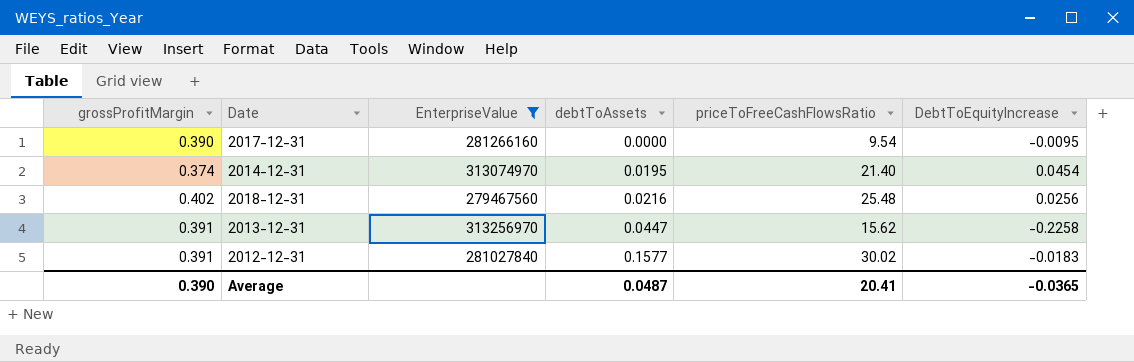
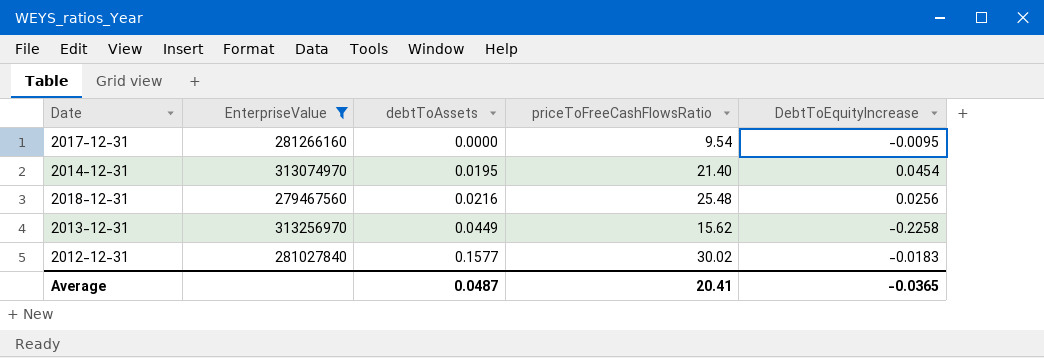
column grossProfitMargin | position: 1 -> none
2013-12-31 | debtToAssets: 0.0447 -> 0.0449

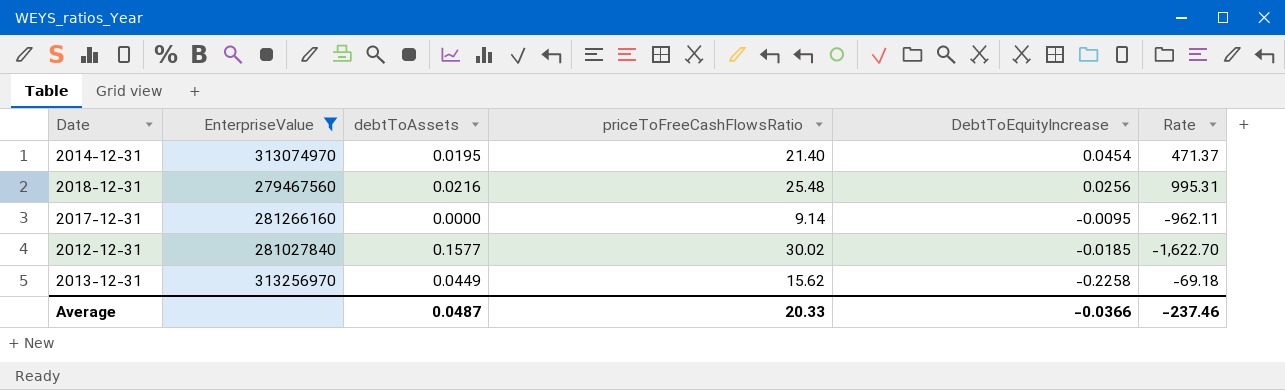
row order: debtToAssets ascending -> DebtToEquityIncrease descending
column Rate | formula: none -> [priceToFreeCashFlowsRatio] / [DebtToEquityIncrease]
2017-12-31 | priceToFreeCashFlowsRatio: 9.54 -> 9.14
2012-12-31 | DebtToEquityIncrease: -0.0183 -> -0.0185
Average | priceToFreeCashFlowsRatio: 20.41 -> 20.33
Average | DebtToEquityIncrease: -0.0365 -> -0.0366

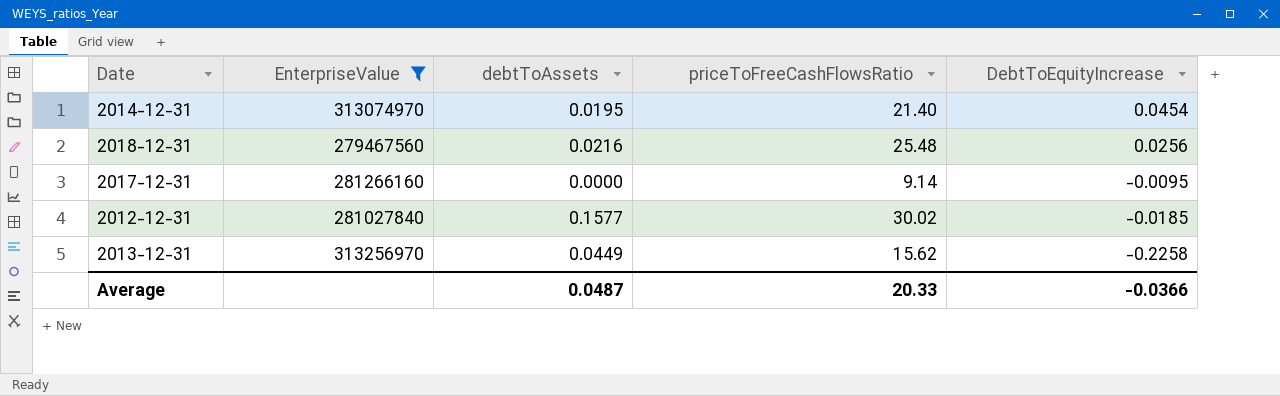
column Rate | formula: [priceToFreeCashFlowsRatio] / [DebtToEquityIncrease] -> none

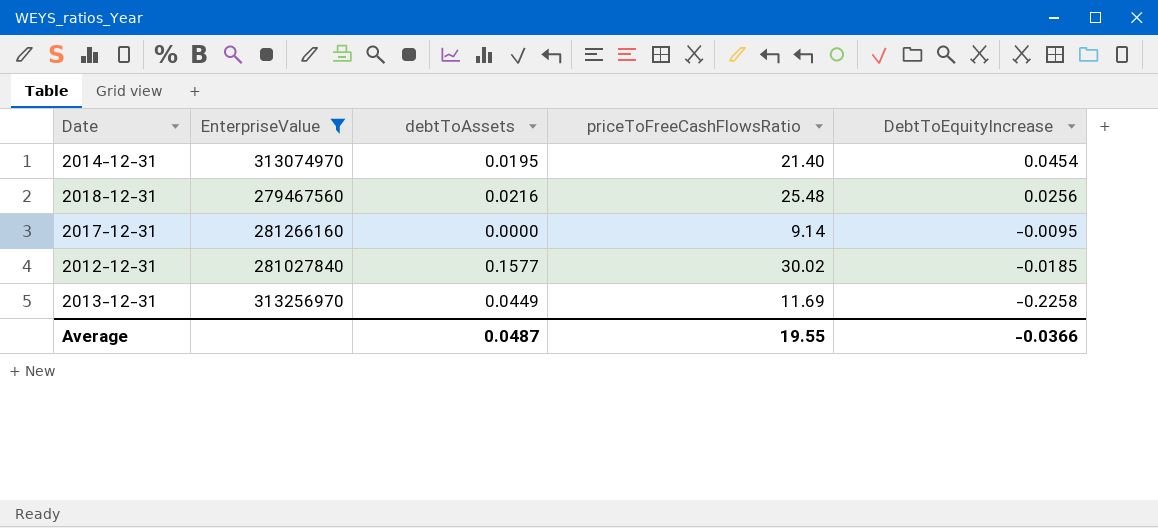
2013-12-31 | priceToFreeCashFlowsRatio: 15.62 -> 11.69
Average | priceToFreeCashFlowsRatio: 20.33 -> 19.55

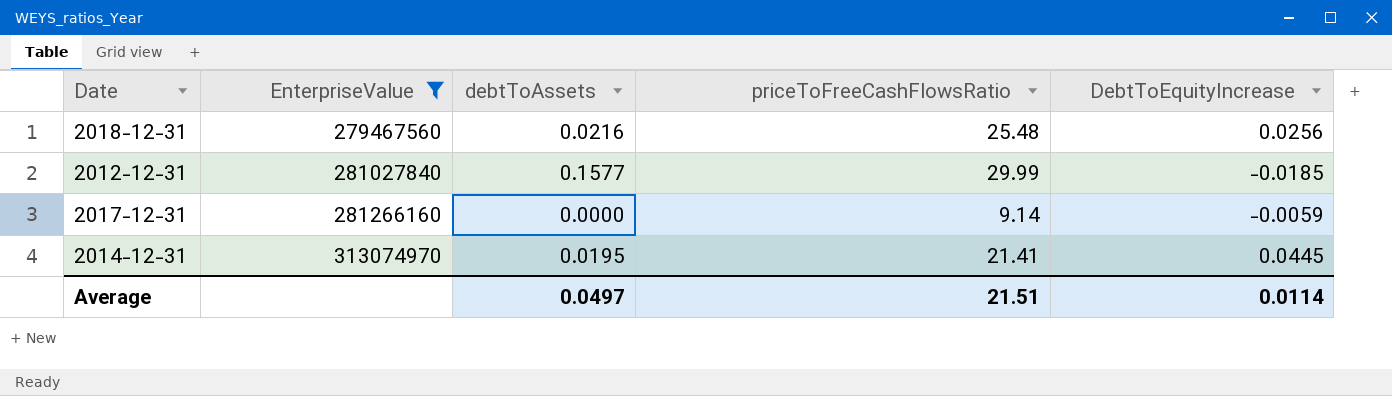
row order: DebtToEquityIncrease descending -> EnterpriseValue ascending
row 2013-12-31: 313256970 | 0.0449 | 11.69 | -0.2258 -> none
2012-12-31 | priceToFreeCashFlowsRatio: 30.02 -> 29.99
2017-12-31 | DebtToEquityIncrease: -0.0095 -> -0.0059
2014-12-31 | priceToFreeCashFlowsRatio: 21.40 -> 21.41
2014-12-31 | DebtToEquityIncrease: 0.0454 -> 0.0445
Average | debtToAssets: 0.0487 -> 0.0497
Average | priceToFreeCashFlowsRatio: 19.55 -> 21.51
Average | DebtToEquityIncrease: -0.0366 -> 0.0114

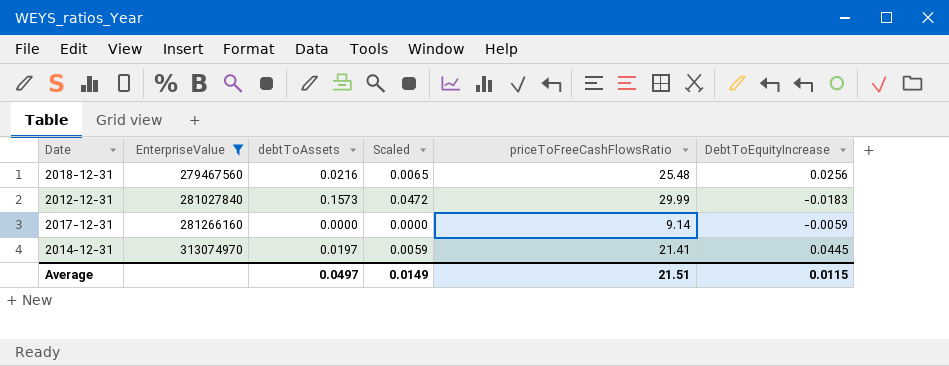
column Scaled | formula: none -> [debtToAssets] * 0.3
2012-12-31 | debtToAssets: 0.1577 -> 0.1573
2012-12-31 | DebtToEquityIncrease: -0.0185 -> -0.0183
2014-12-31 | debtToAssets: 0.0195 -> 0.0197
Average | DebtToEquityIncrease: 0.0114 -> 0.0115

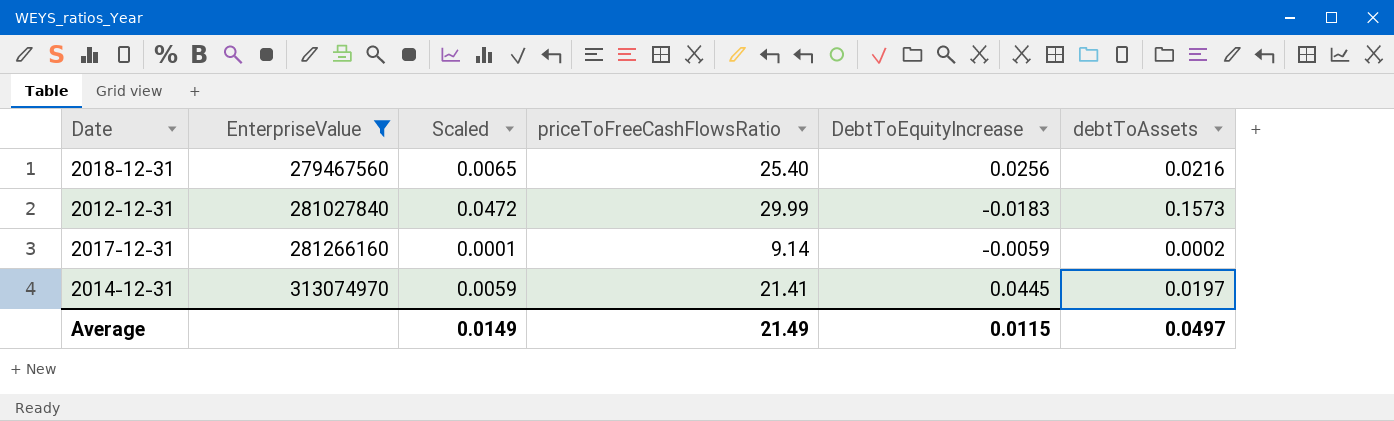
column debtToAssets | position: 3 -> 6
2018-12-31 | priceToFreeCashFlowsRatio: 25.48 -> 25.40
2017-12-31 | Scaled: 0.0000 -> 0.0001
2017-12-31 | debtToAssets: 0.0000 -> 0.0002
Average | priceToFreeCashFlowsRatio: 21.51 -> 21.49

